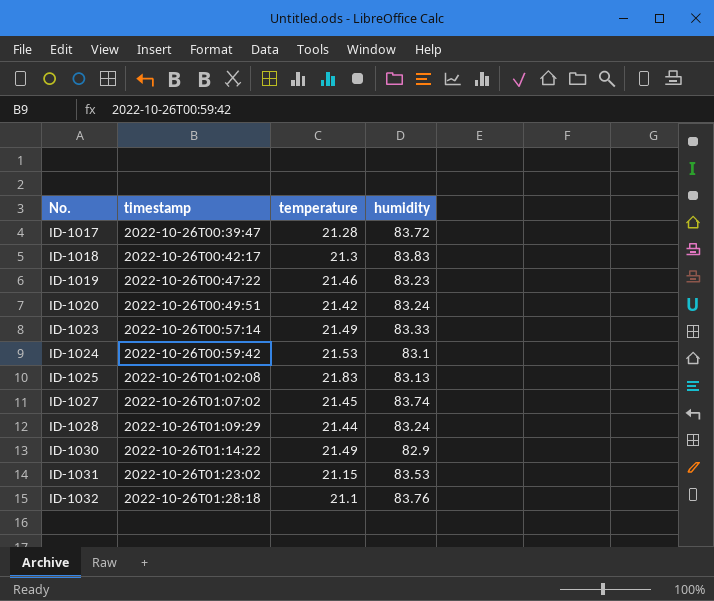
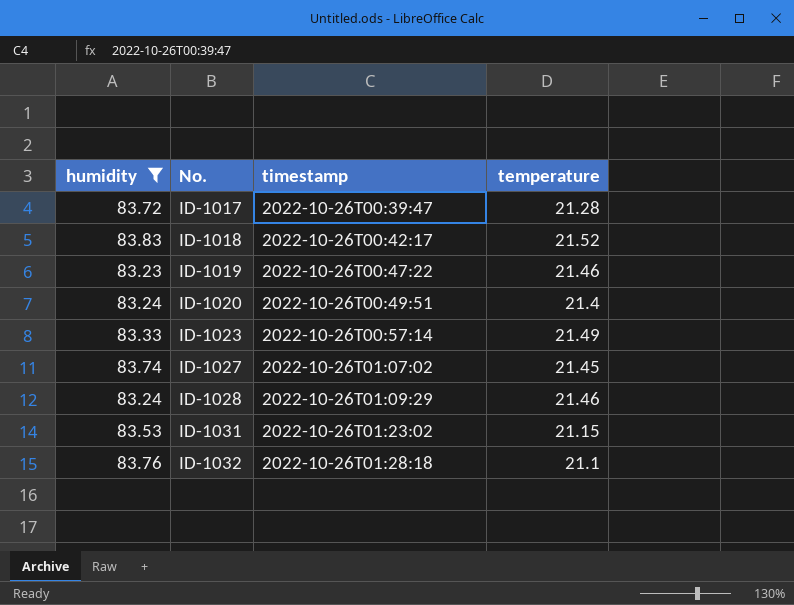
filter: none -> humidity >= 83.23
column humidity | position: 4 -> 1
ID-1018 | temperature: 21.3 -> 21.52
ID-1020 | temperature: 21.42 -> 21.4
ID-1028 | temperature: 21.44 -> 21.46

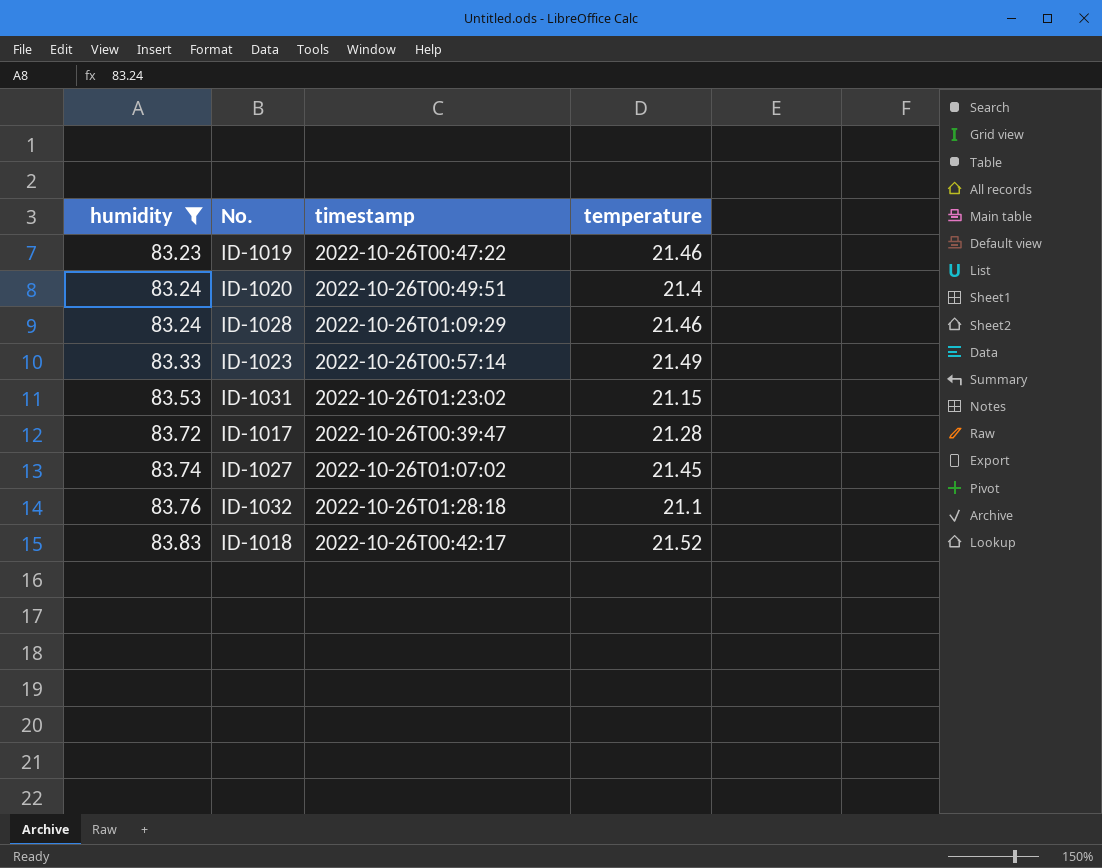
row order: No. ascending -> humidity ascending

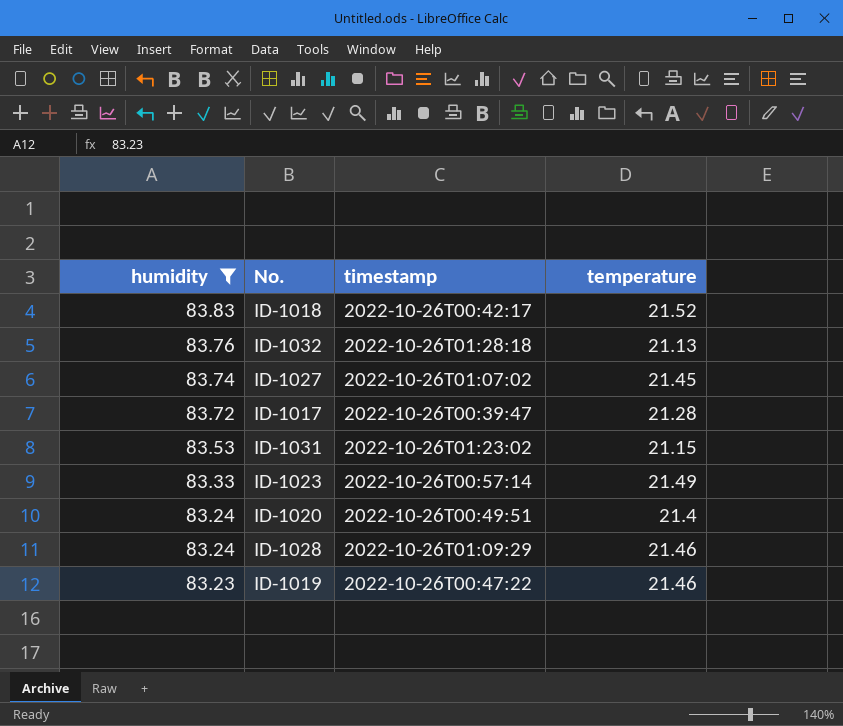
row order: humidity ascending -> humidity descending
ID-1032 | temperature: 21.1 -> 21.13

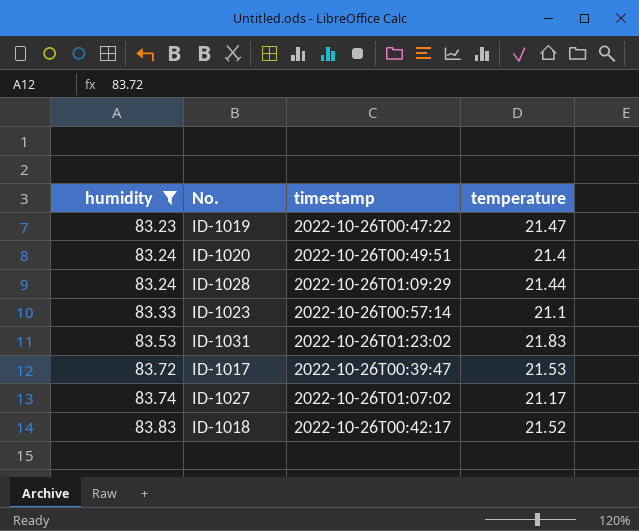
row order: humidity descending -> humidity ascending
row ID-1032: 83.76 | 2022-10-26T01:28:18 | 21.13 -> none
ID-1019 | temperature: 21.46 -> 21.47
ID-1028 | temperature: 21.46 -> 21.44
ID-1023 | temperature: 21.49 -> 21.1
ID-1031 | temperature: 21.15 -> 21.83
ID-1017 | temperature: 21.28 -> 21.53
ID-1027 | temperature: 21.45 -> 21.17

